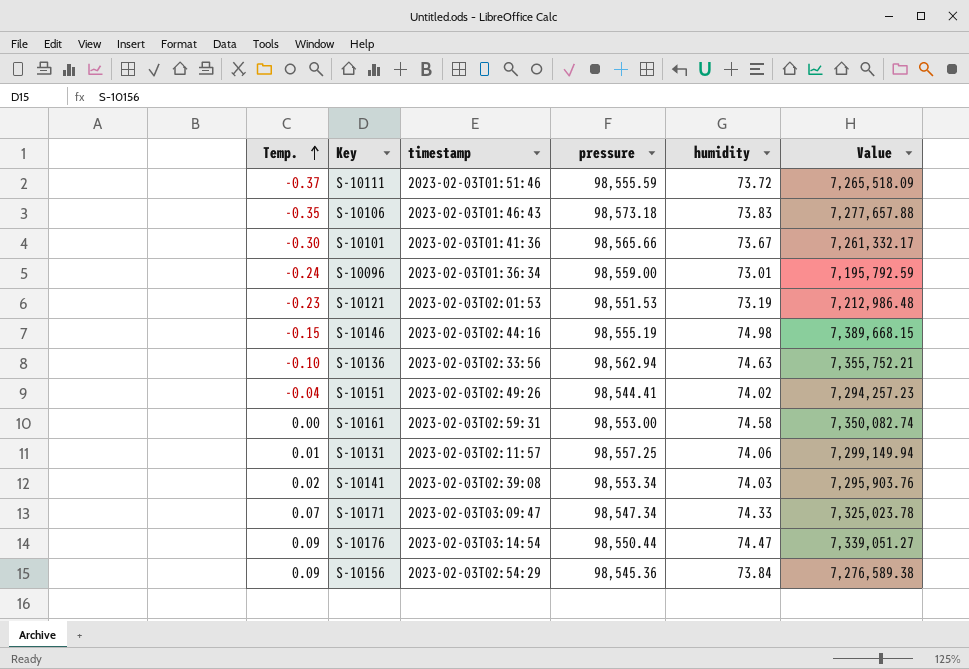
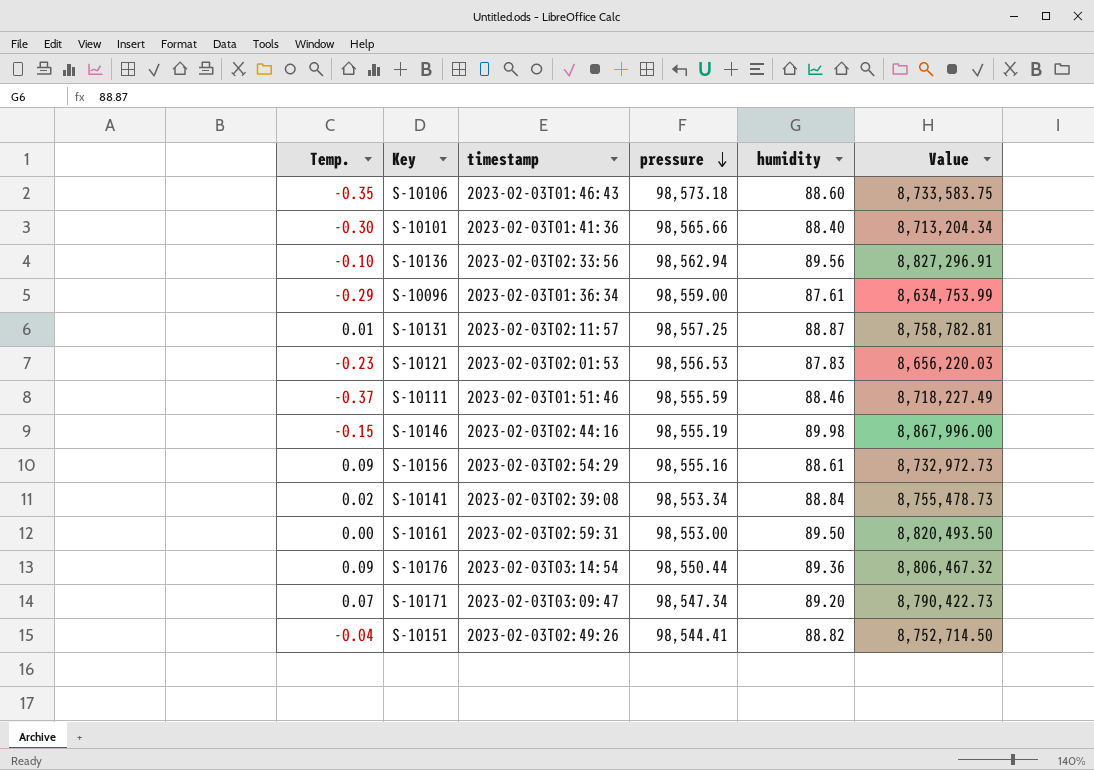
row order: Temp. ascending -> pressure descending
S-10106 | humidity: 73.83 -> 88.60
S-10106 | Value: 7,277,657.88 -> 8,733,583.75
S-10101 | humidity: 73.67 -> 88.40
S-10101 | Value: 7,261,332.17 -> 8,713,204.34
S-10136 | humidity: 74.63 -> 89.56
S-10136 | Value: 7,355,752.21 -> 8,827,296.91
S-10096 | Temp.: -0.24 -> -0.29
S-10096 | humidity: 73.01 -> 87.61
S-10096 | Value: 7,195,792.59 -> 8,634,753.99
S-10131 | humidity: 74.06 -> 88.87
S-10131 | Value: 7,299,149.94 -> 8,758,782.81
S-10121 | pressure: 98,551.53 -> 98,556.53
S-10121 | humidity: 73.19 -> 87.83
S-10121 | Value: 7,212,986.48 -> 8,656,220.03
S-10111 | humidity: 73.72 -> 88.46
S-10111 | Value: 7,265,518.09 -> 8,718,227.49
S-10146 | humidity: 74.98 -> 89.98
S-10146 | Value: 7,389,668.15 -> 8,867,996.00
S-10156 | pressure: 98,545.36 -> 98,555.16
S-10156 | humidity: 73.84 -> 88.61
S-10156 | Value: 7,276,589.38 -> 8,732,972.73
S-10141 | humidity: 74.03 -> 88.84
S-10141 | Value: 7,295,903.76 -> 8,755,478.73
S-10161 | humidity: 74.58 -> 89.50
S-10161 | Value: 7,350,082.74 -> 8,820,493.50
S-10176 | humidity: 74.47 -> 89.36
S-10176 | Value: 7,339,051.27 -> 8,806,467.32
S-10171 | humidity: 74.33 -> 89.20
S-10171 | Value: 7,325,023.78 -> 8,790,422.73
S-10151 | humidity: 74.02 -> 88.82
S-10151 | Value: 7,294,257.23 -> 8,752,714.50

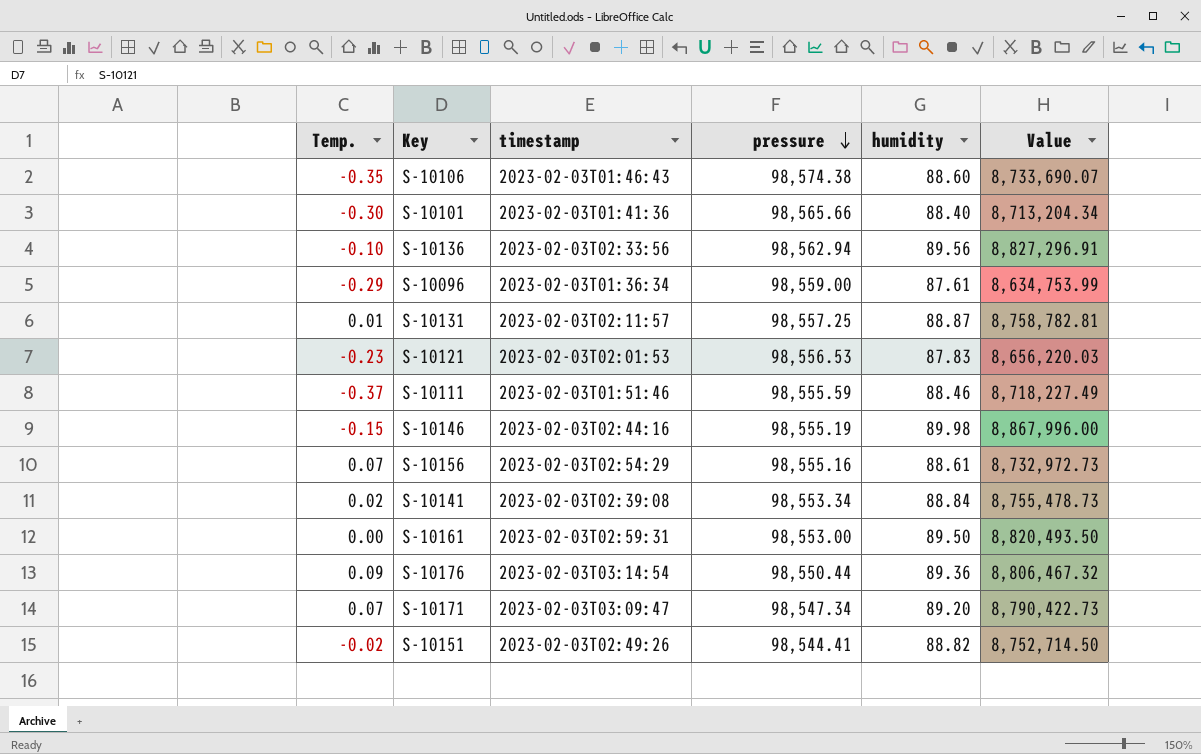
S-10106 | pressure: 98,573.18 -> 98,574.38
S-10106 | Value: 8,733,583.75 -> 8,733,690.07
S-10156 | Temp.: 0.09 -> 0.07
S-10151 | Temp.: -0.04 -> -0.02

